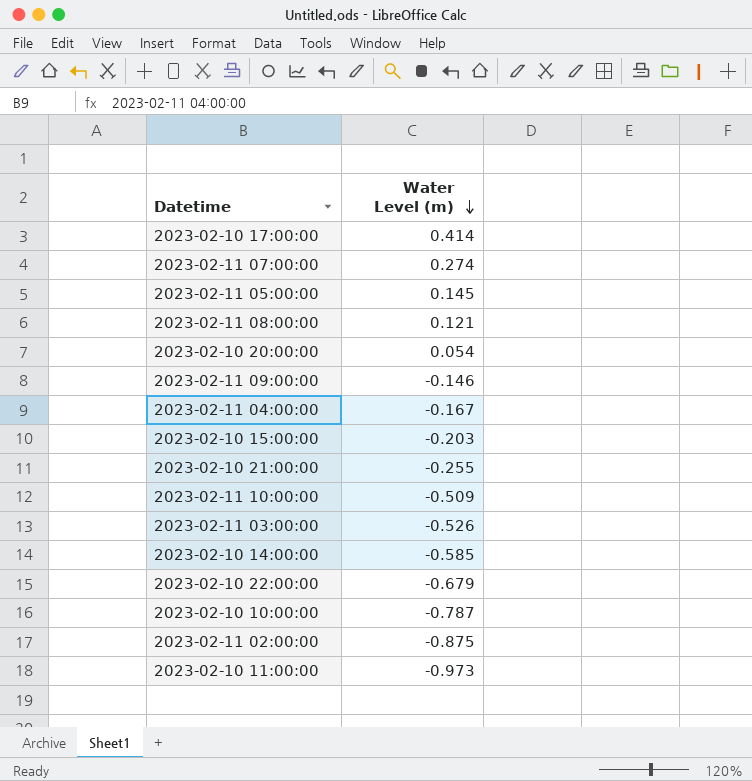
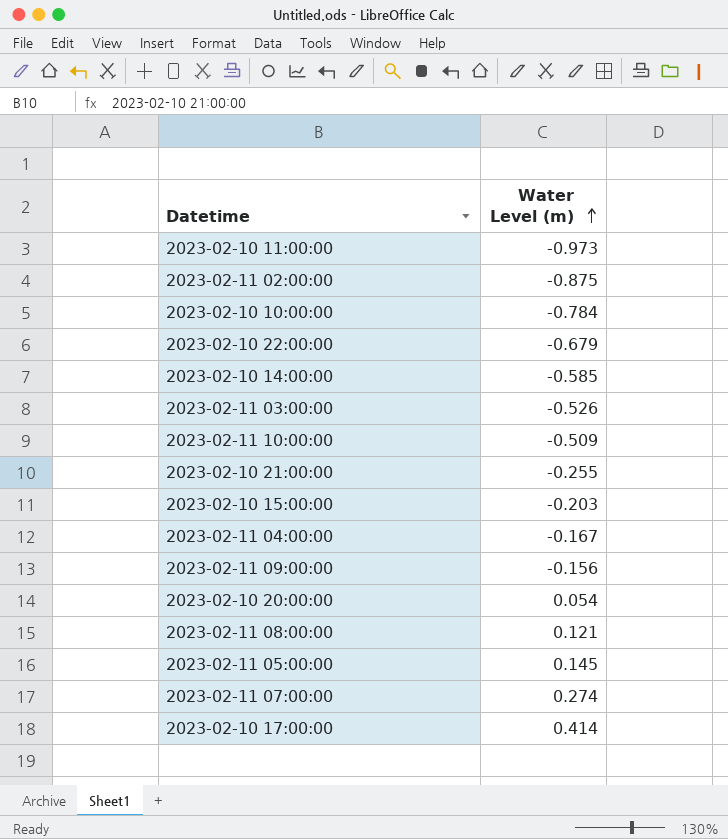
row order: Water Level (m) descending -> Water Level (m) ascending
2023-02-10 10:00:00 | Water Level (m): -0.787 -> -0.784
2023-02-11 09:00:00 | Water Level (m): -0.146 -> -0.156

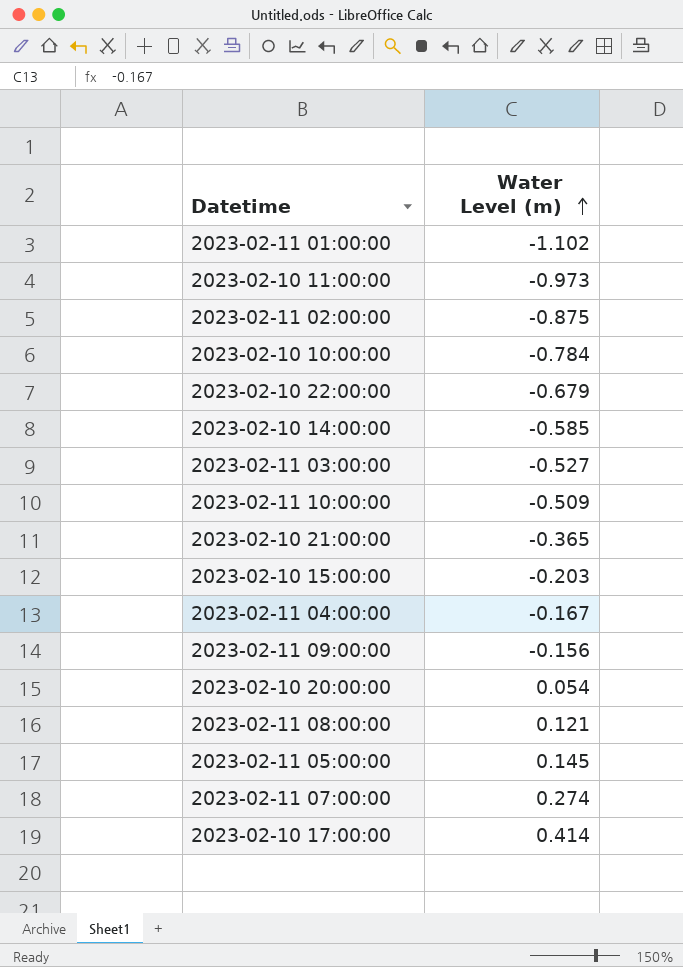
row 2023-02-11 01:00:00: none -> -1.102
2023-02-11 03:00:00 | Water Level (m): -0.526 -> -0.527
2023-02-10 21:00:00 | Water Level (m): -0.255 -> -0.365

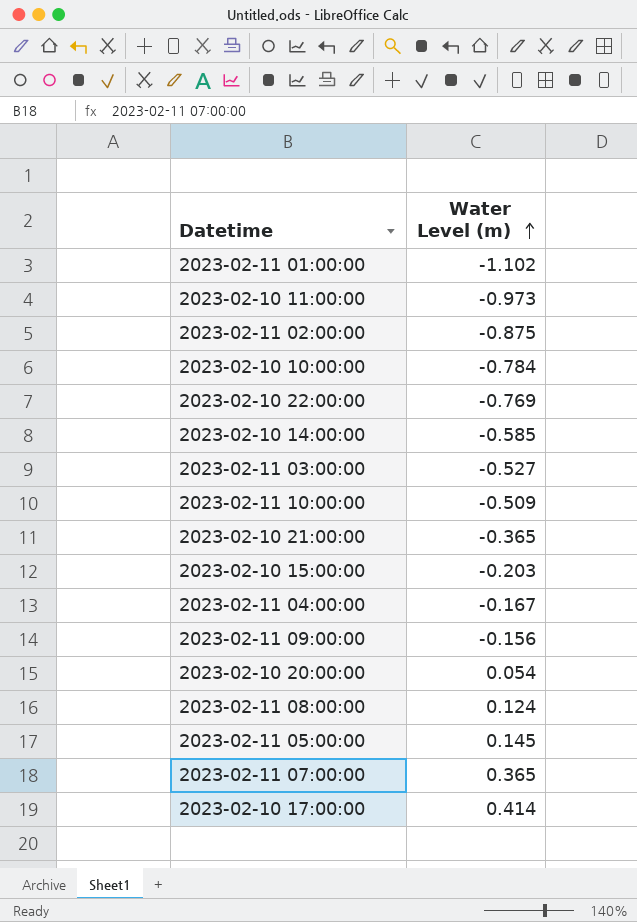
2023-02-10 22:00:00 | Water Level (m): -0.679 -> -0.769
2023-02-11 08:00:00 | Water Level (m): 0.121 -> 0.124
2023-02-11 07:00:00 | Water Level (m): 0.274 -> 0.365

